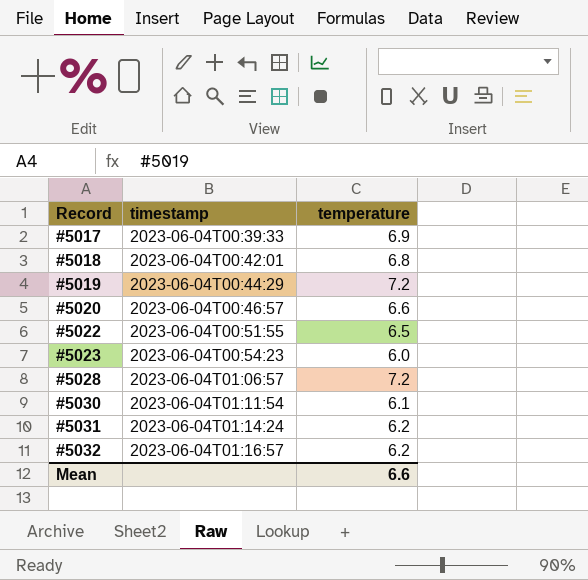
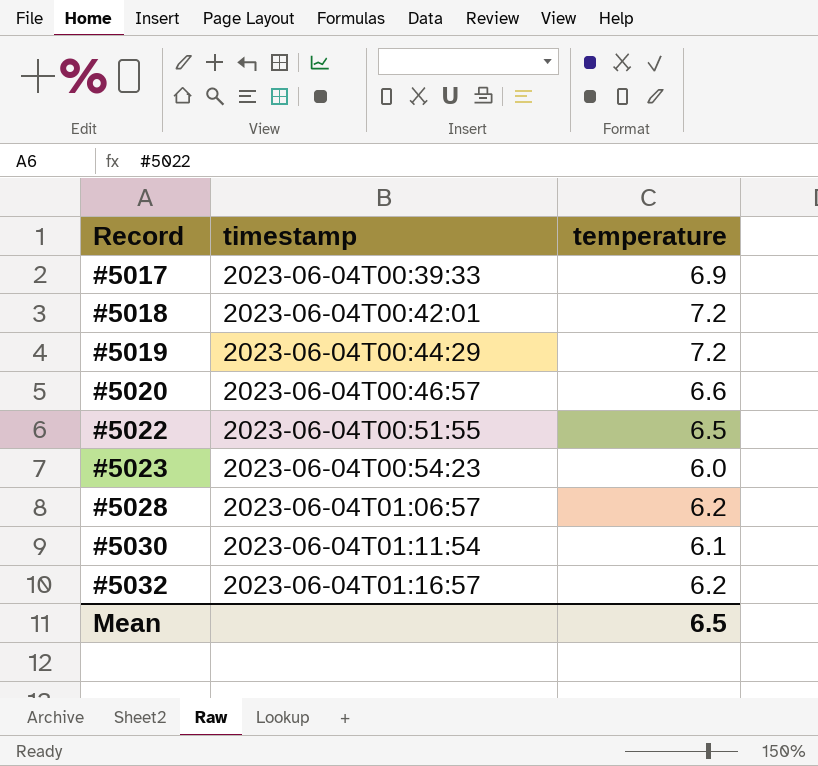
row #5031: 2023-06-04T01:14:24 | 6.2 -> none
#5018 | temperature: 6.8 -> 7.2
#5028 | temperature: 7.2 -> 6.2
Mean | temperature: 6.6 -> 6.5

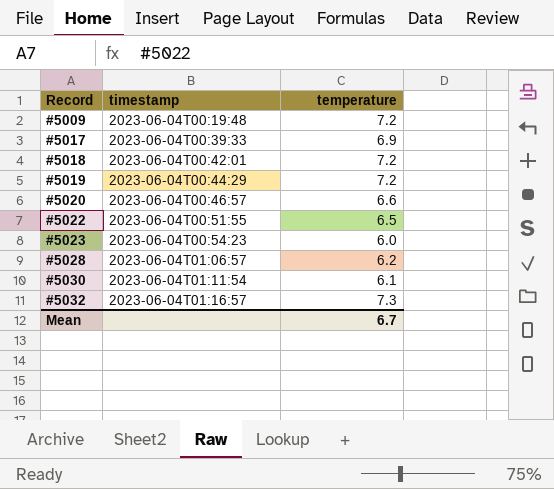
row #5009: none -> 2023-06-04T00:19:48 | 7.2
#5032 | temperature: 6.2 -> 7.3
Mean | temperature: 6.5 -> 6.7

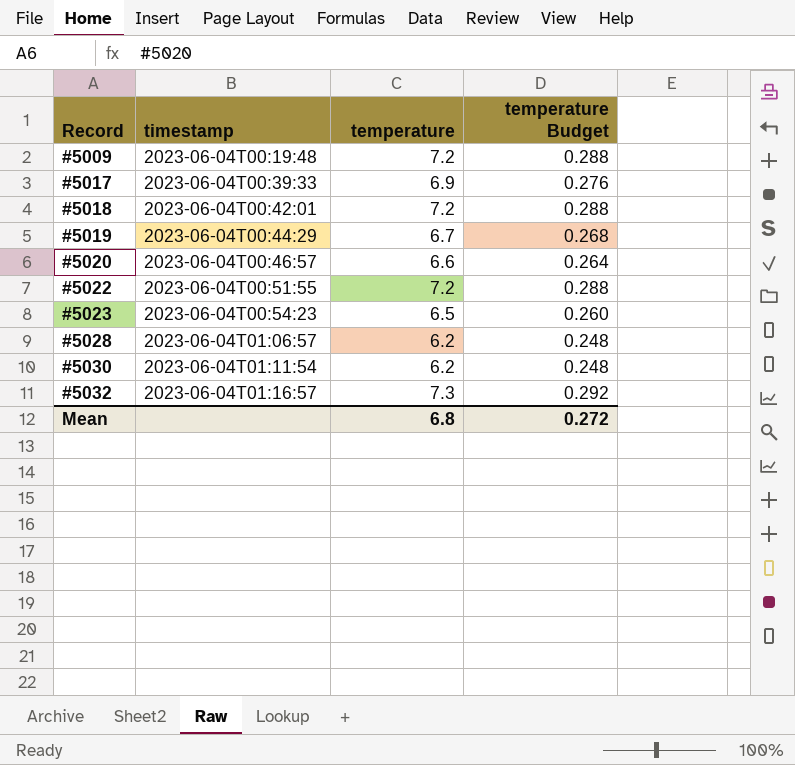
column temperature Budget | formula: none -> [temperature] * 0.04
#5019 | temperature: 7.2 -> 6.7
#5022 | temperature: 6.5 -> 7.2
#5023 | temperature: 6.0 -> 6.5
#5030 | temperature: 6.1 -> 6.2
Mean | temperature: 6.7 -> 6.8

